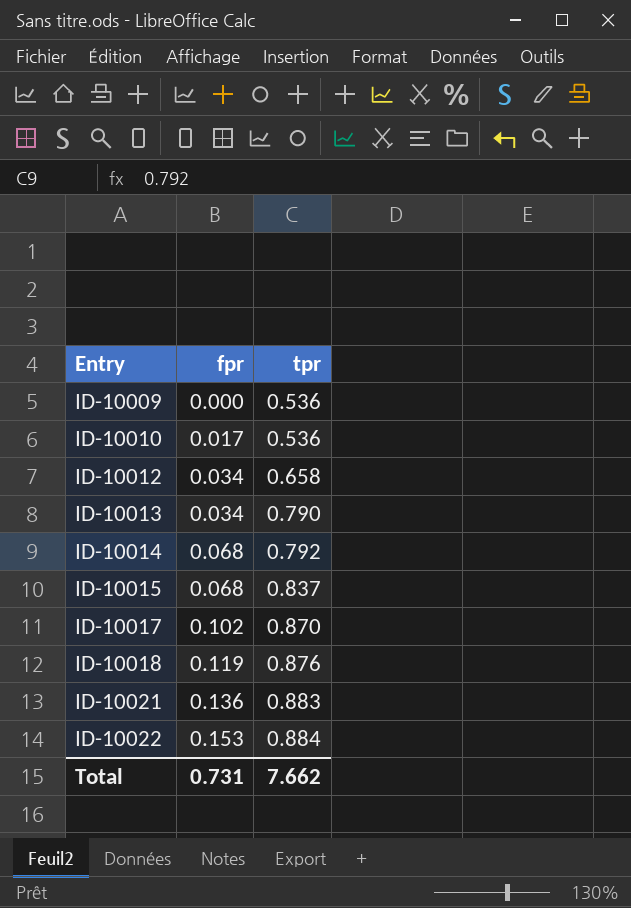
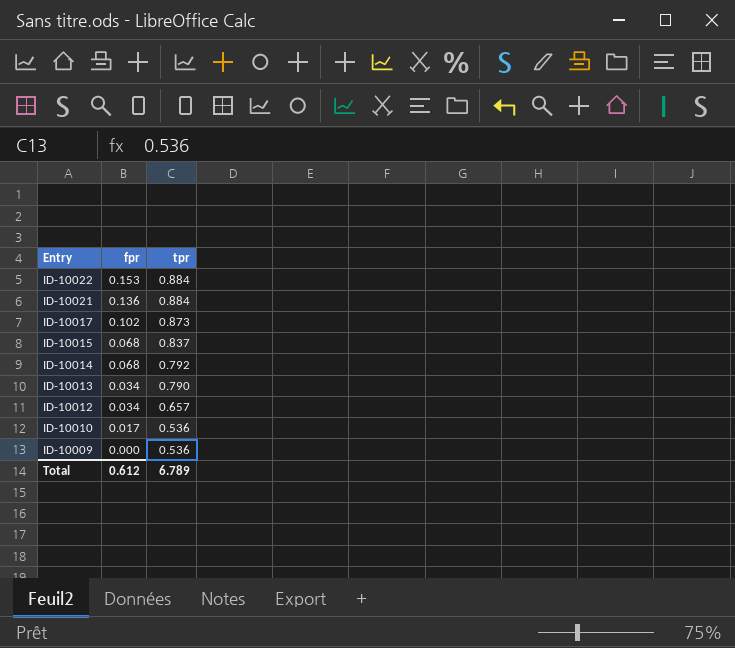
row order: Entry ascending -> Entry descending
row ID-10018: 0.119 | 0.876 -> none
ID-10021 | tpr: 0.883 -> 0.884
ID-10017 | tpr: 0.870 -> 0.873
ID-10012 | tpr: 0.658 -> 0.657
Total | fpr: 0.731 -> 0.612
Total | tpr: 7.662 -> 6.789

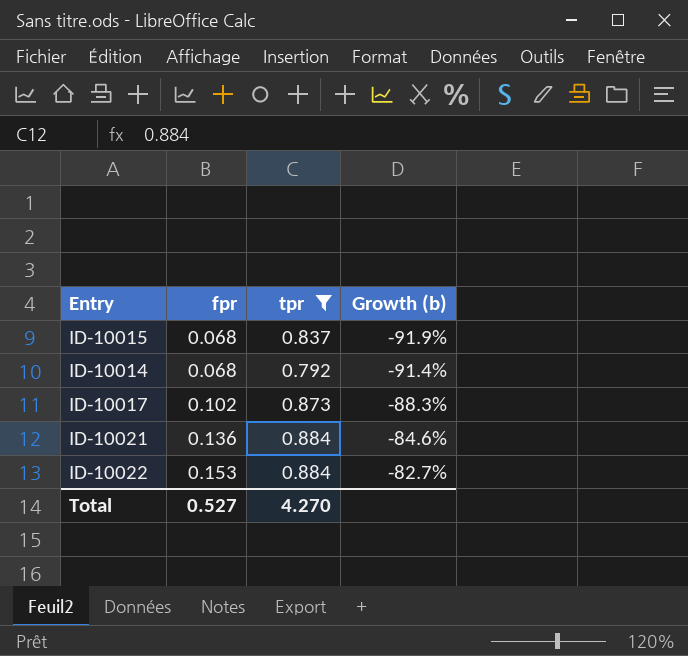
filter: none -> tpr >= 0.792
row order: Entry descending -> fpr ascending
column Growth (b) | formula: none -> ([fpr] - [tpr]) / [tpr]
Total | fpr: 0.612 -> 0.527
Total | tpr: 6.789 -> 4.270

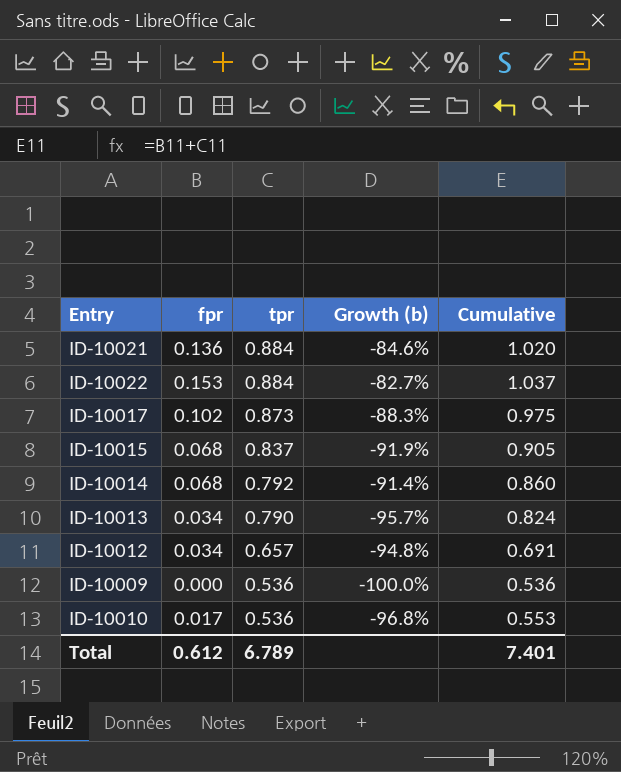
filter: tpr >= 0.792 -> none
row order: fpr ascending -> tpr descending
column Cumulative | formula: none -> [fpr] + [tpr]
Total | fpr: 0.527 -> 0.612
Total | tpr: 4.270 -> 6.789

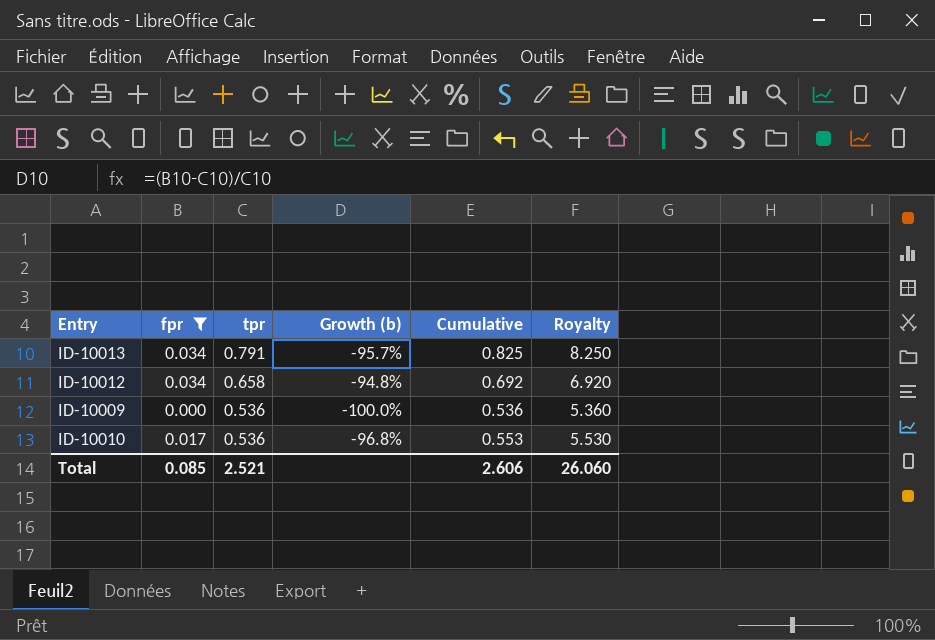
filter: none -> fpr <= 0.034
column Royalty | formula: none -> [Cumulative] * 10
ID-10013 | tpr: 0.790 -> 0.791
ID-10013 | Cumulative: 0.824 -> 0.825
ID-10012 | tpr: 0.657 -> 0.658
ID-10012 | Cumulative: 0.691 -> 0.692
Total | fpr: 0.612 -> 0.085
Total | tpr: 6.789 -> 2.521
Total | Cumulative: 7.401 -> 2.606

